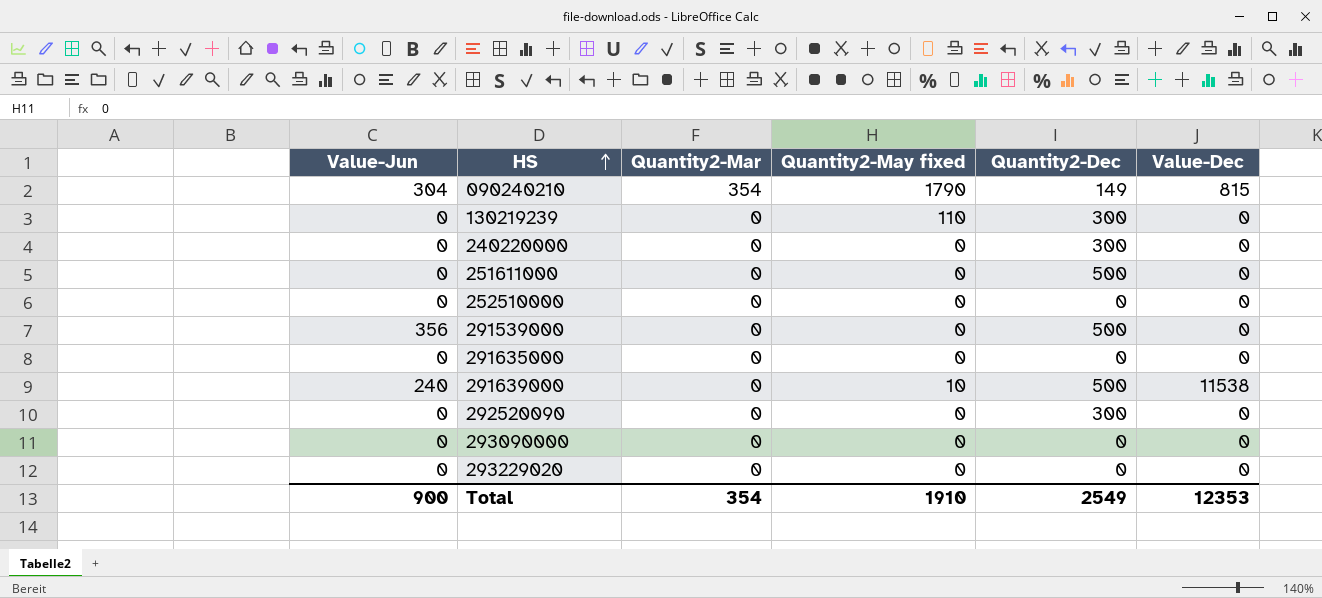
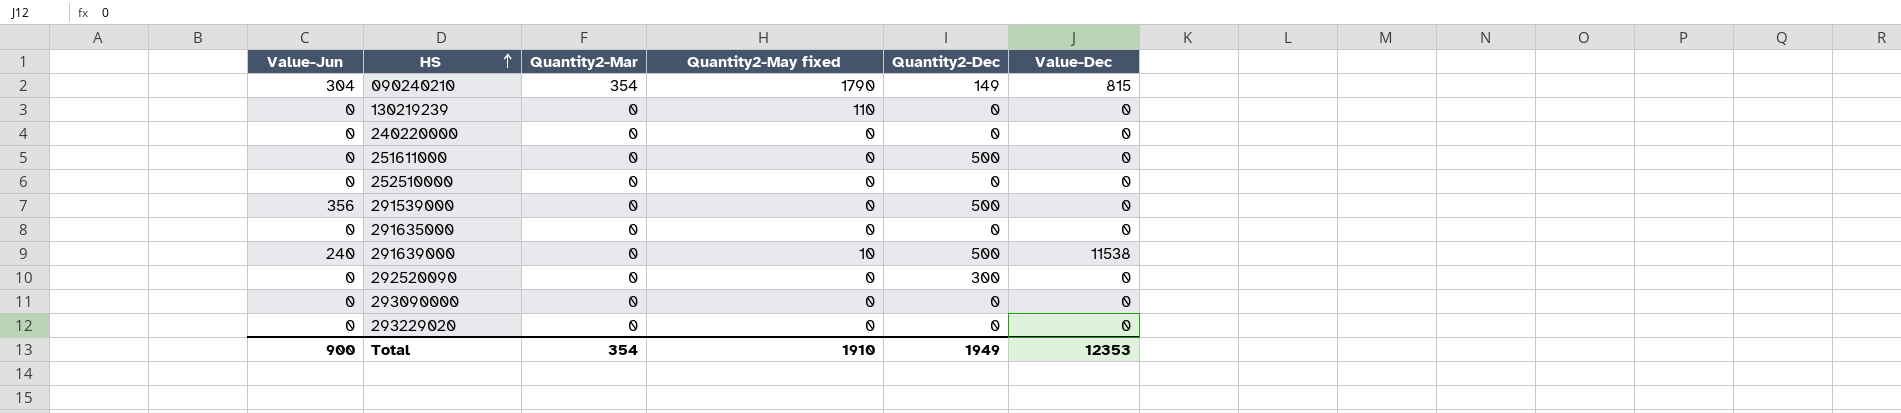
130219239 | Quantity2-Dec: 300 -> 0
240220000 | Quantity2-Dec: 300 -> 0
Total | Quantity2-Dec: 2549 -> 1949

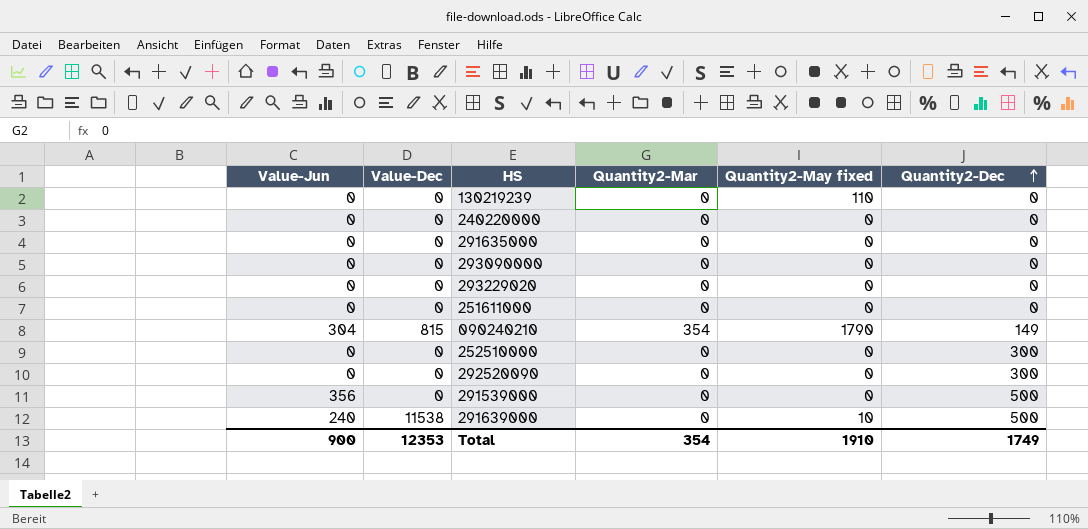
row order: HS ascending -> Quantity2-Dec ascending
column Value-Dec | position: 6 -> 2
251611000 | Quantity2-Dec: 500 -> 0
252510000 | Quantity2-Dec: 0 -> 300
Total | Quantity2-Dec: 1949 -> 1749

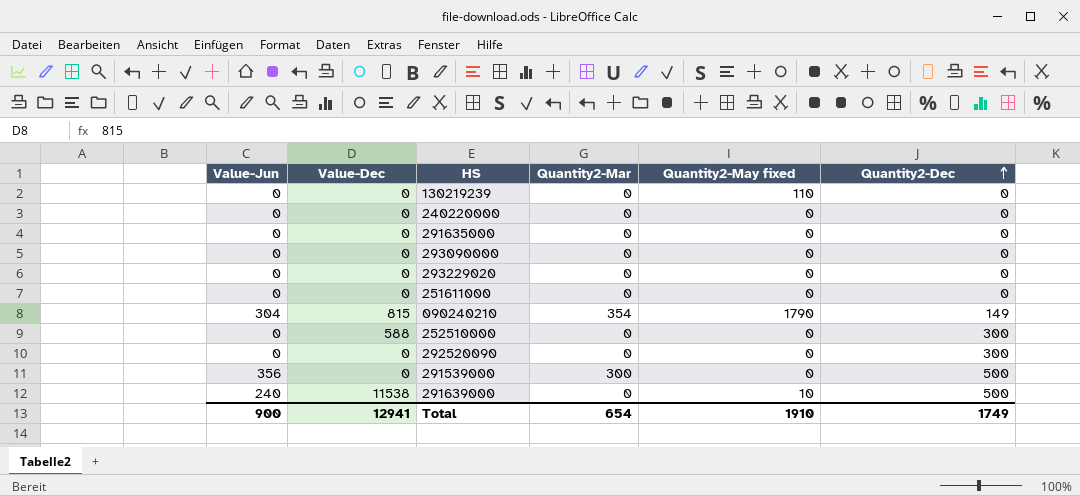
252510000 | Value-Dec: 0 -> 588
291539000 | Quantity2-Mar: 0 -> 300
Total | Value-Dec: 12353 -> 12941
Total | Quantity2-Mar: 354 -> 654

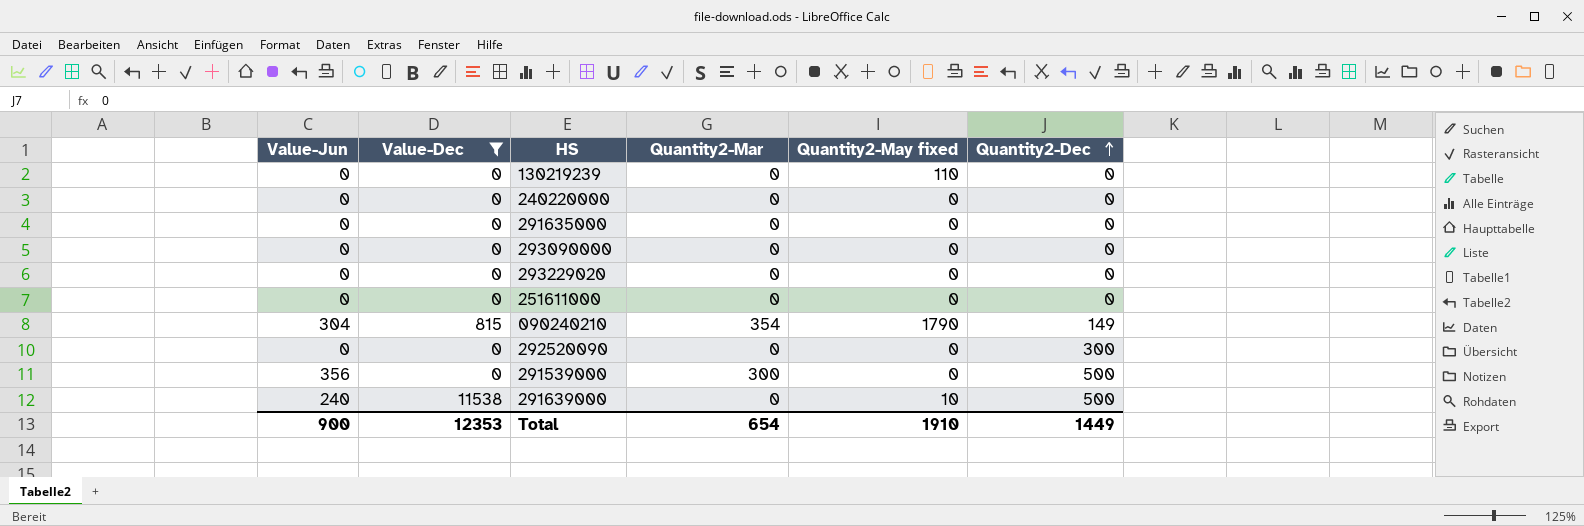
filter: none -> Value-Dec != 588
Total | Value-Dec: 12941 -> 12353
Total | Quantity2-Dec: 1749 -> 1449

